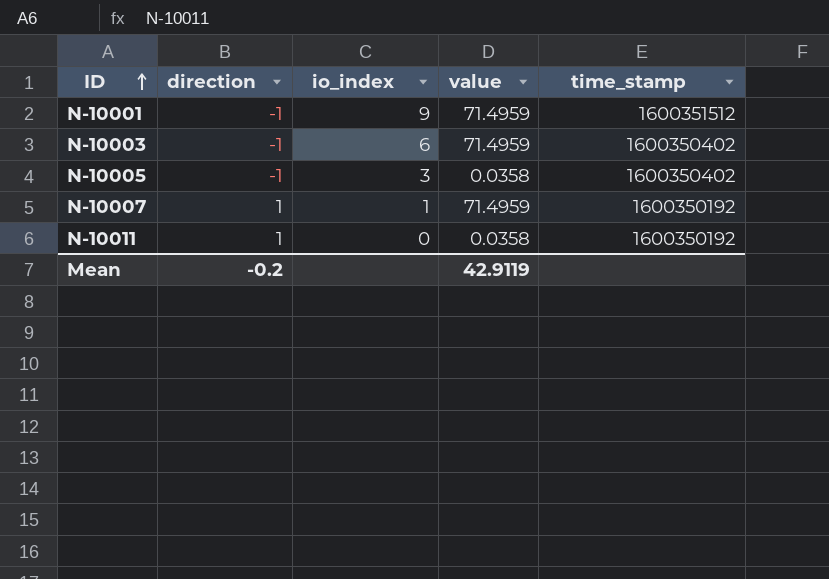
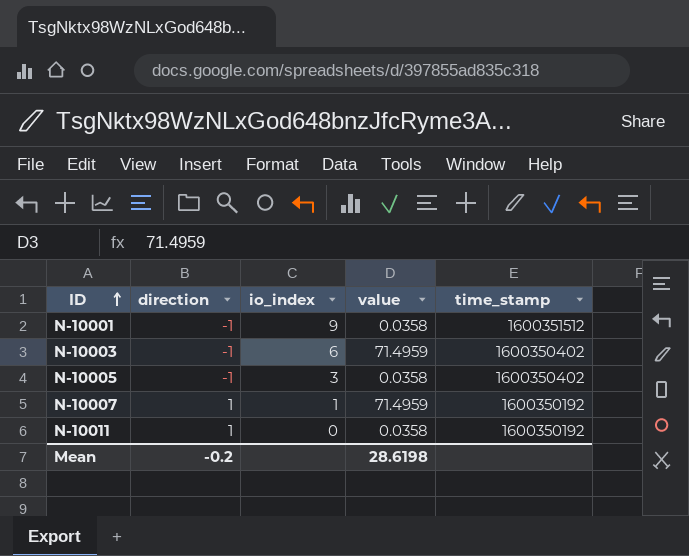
N-10001 | value: 71.4959 -> 0.0358
Mean | value: 42.9119 -> 28.6198

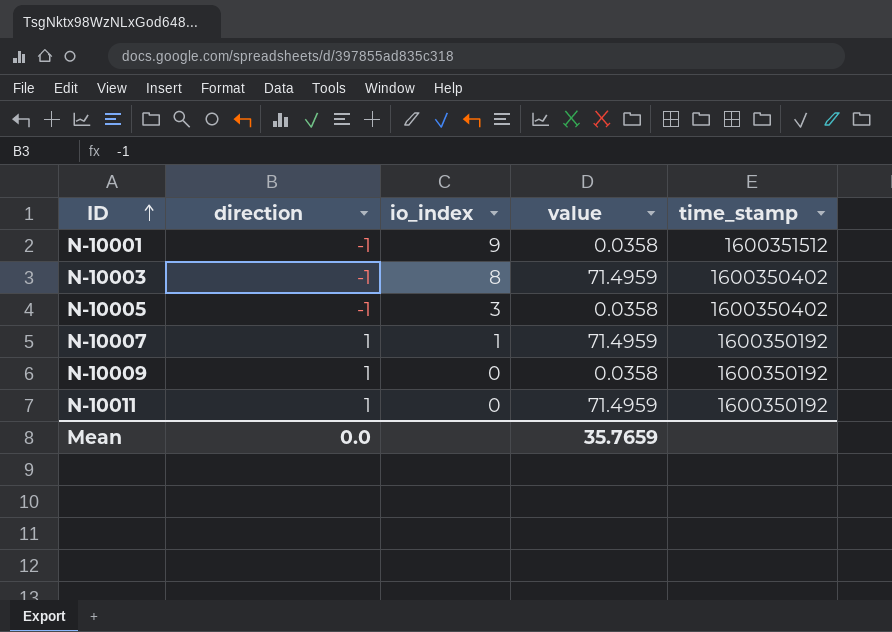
N-10003 | io_index: 6 -> 8
row N-10009: none -> 1 | 0 | 0.0358 | 1600350192
N-10011 | value: 0.0358 -> 71.4959
Mean | direction: -0.2 -> 0.0
Mean | value: 28.6198 -> 35.7659

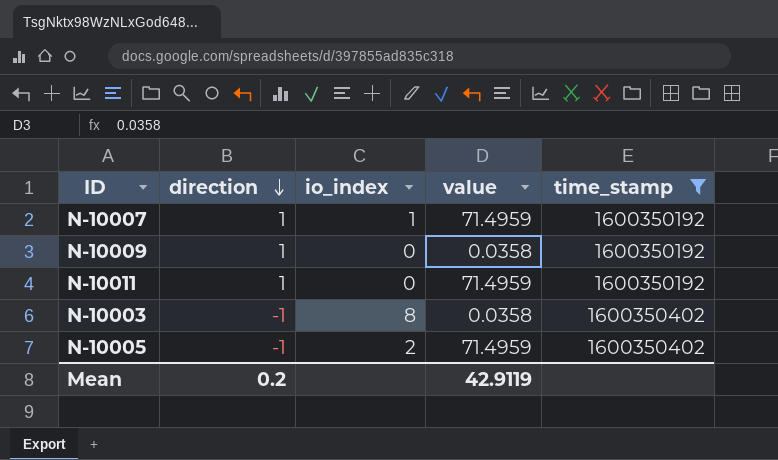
filter: none -> time_stamp != 1600351512
row order: ID ascending -> direction descending
N-10003 | value: 71.4959 -> 0.0358
N-10005 | io_index: 3 -> 2
N-10005 | value: 0.0358 -> 71.4959
Mean | direction: 0.0 -> 0.2
Mean | value: 35.7659 -> 42.9119

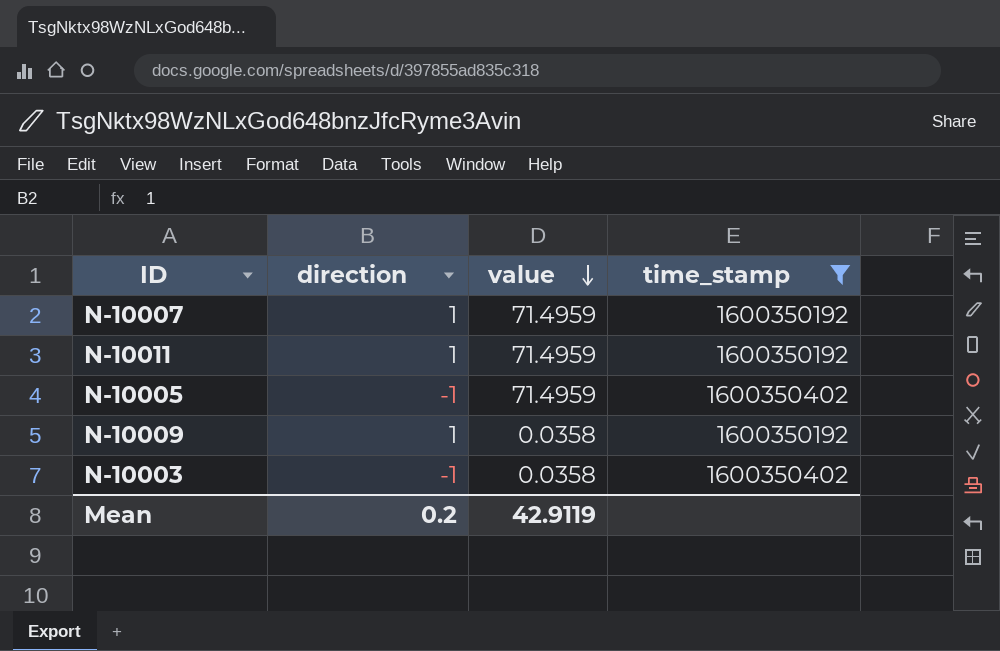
row order: direction descending -> value descending
column io_index | position: 3 -> none

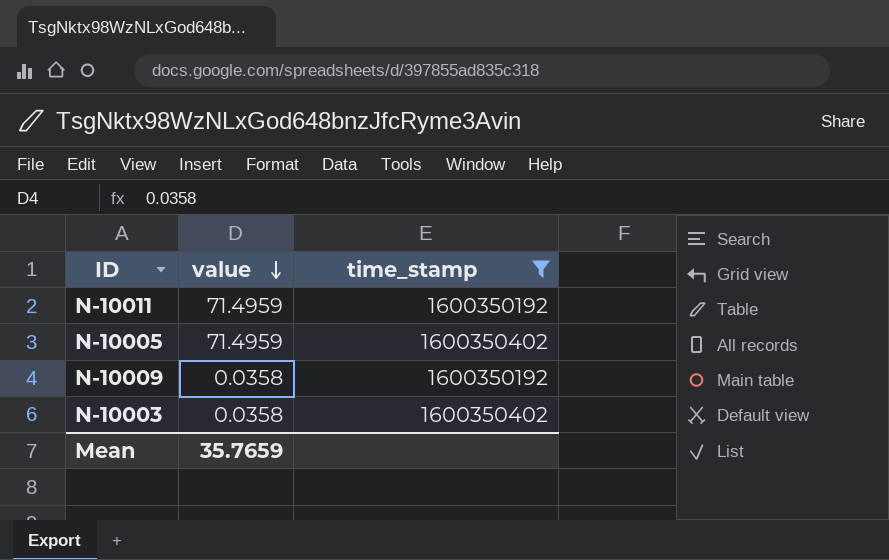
column direction | position: 2 -> none
row N-10007: 1 | 71.4959 | 1600350192 -> none
Mean | value: 42.9119 -> 35.7659

